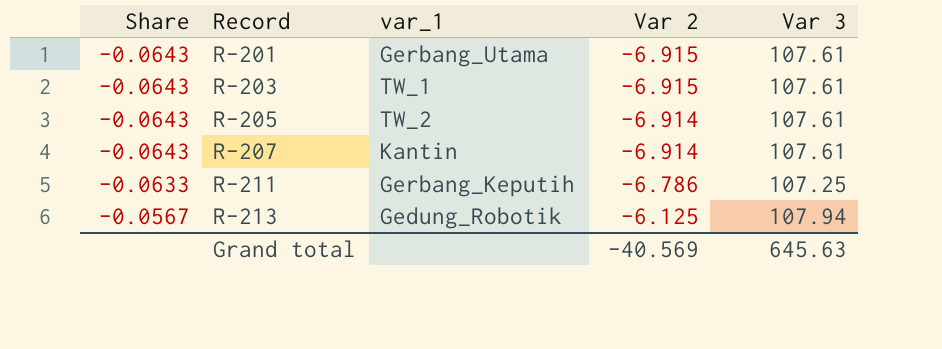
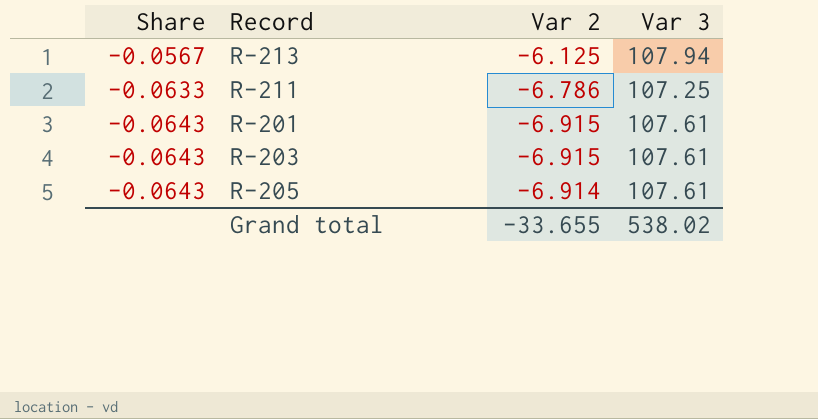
row order: Share ascending -> Share descending
column var_1 | position: 3 -> none
row R-207: -0.0643 | Kantin | -6.914 | 107.61 -> none
Grand total | Var 2: -40.569 -> -33.655
Grand total | Var 3: 645.63 -> 538.02

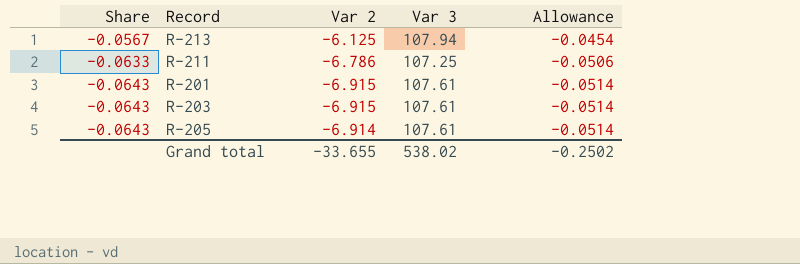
column Allowance | formula: none -> [Share] * 0.8

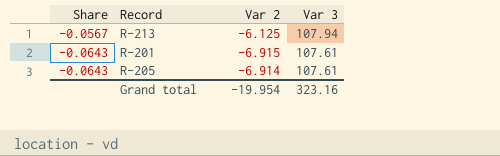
column Allowance | formula: [Share] * 0.8 -> none
row R-211: -0.0633 | -6.786 | 107.25 | -0.0506 -> none
row R-203: -0.0643 | -6.915 | 107.61 | -0.0514 -> none
Grand total | Var 2: -33.655 -> -19.954
Grand total | Var 3: 538.02 -> 323.16

